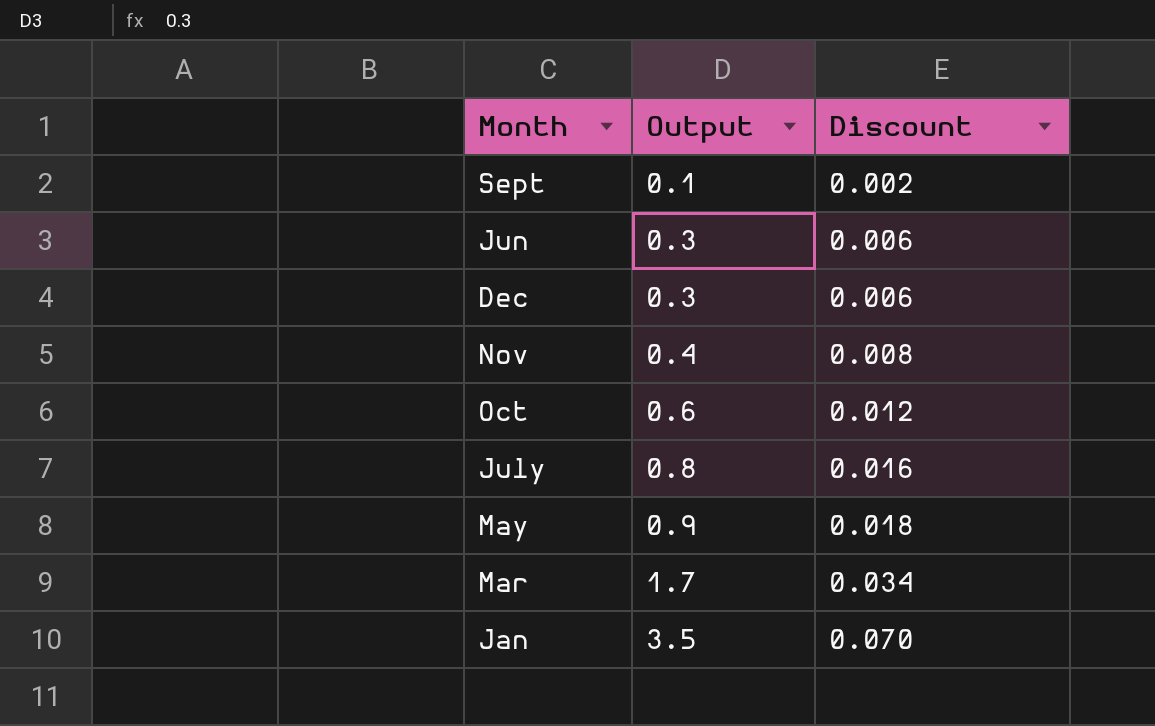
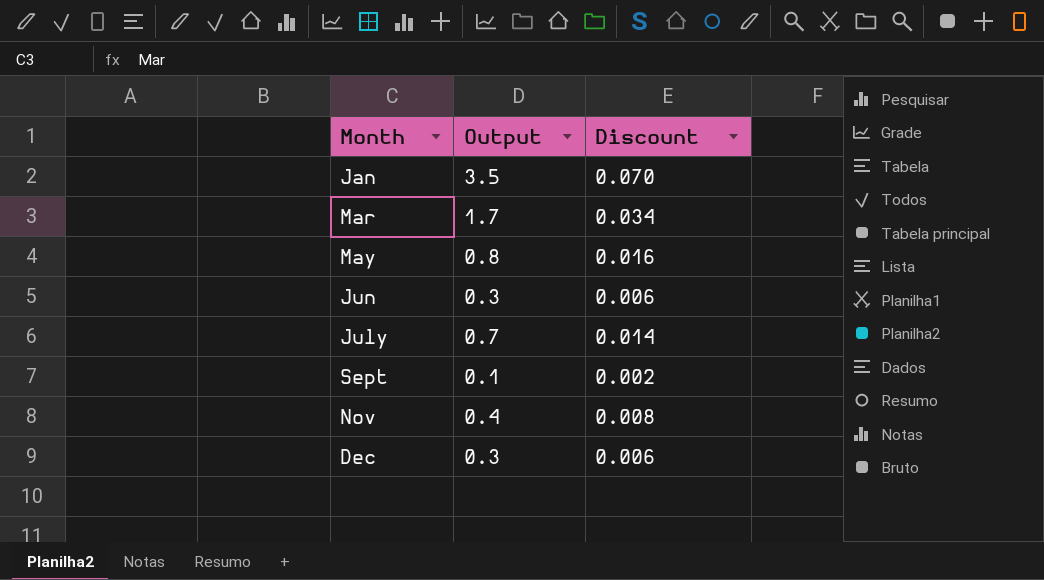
row order: Output ascending -> Month ascending
row Oct: 0.6 | 0.012 -> none
May | Output: 0.9 -> 0.8
May | Discount: 0.018 -> 0.016
July | Output: 0.8 -> 0.7
July | Discount: 0.016 -> 0.014

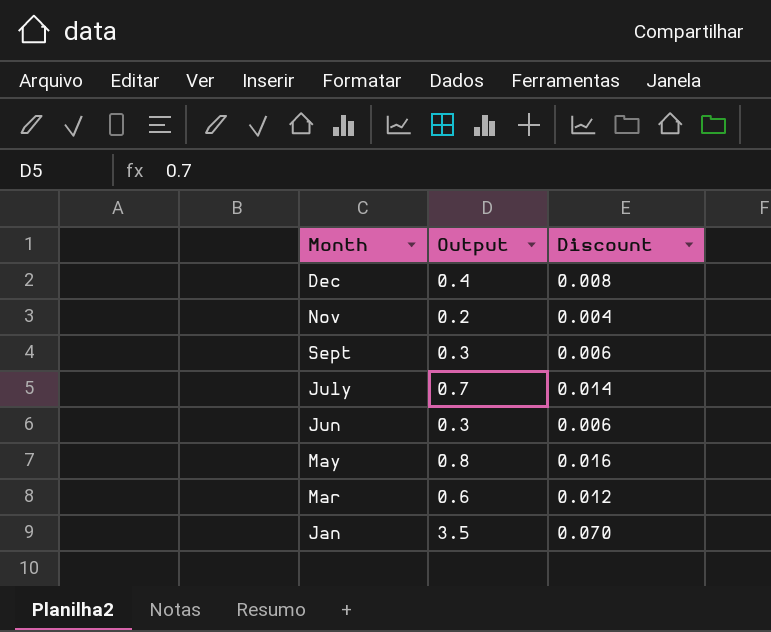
row order: Month ascending -> Month descending
Dec | Output: 0.3 -> 0.4
Dec | Discount: 0.006 -> 0.008
Nov | Output: 0.4 -> 0.2
Nov | Discount: 0.008 -> 0.004
Sept | Output: 0.1 -> 0.3
Sept | Discount: 0.002 -> 0.006
Mar | Output: 1.7 -> 0.6
Mar | Discount: 0.034 -> 0.012

